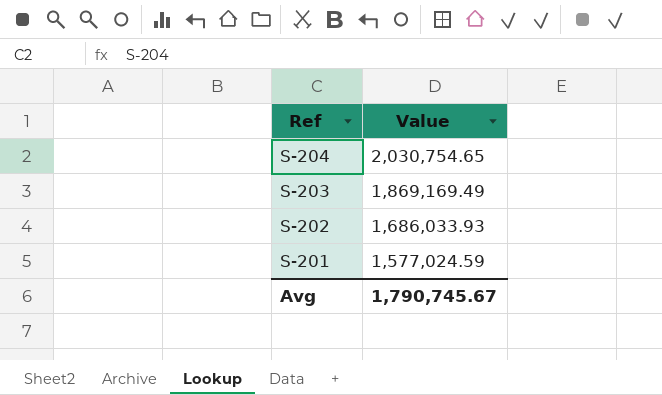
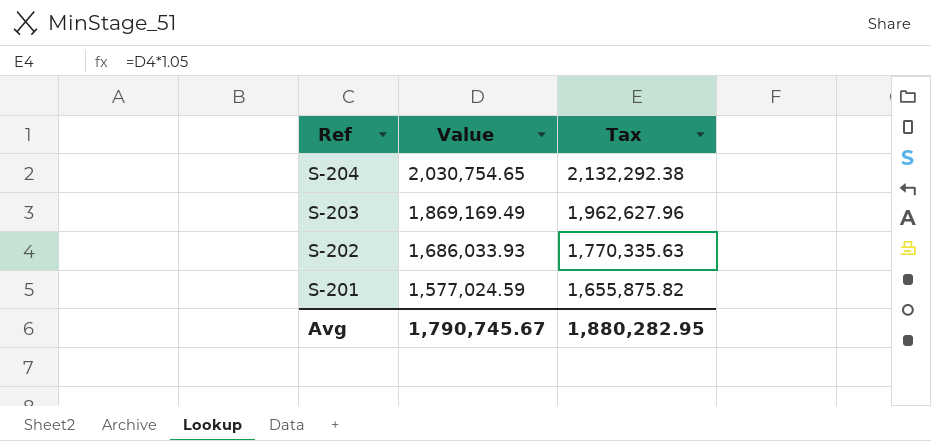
column Tax | formula: none -> [Value] * 1.05

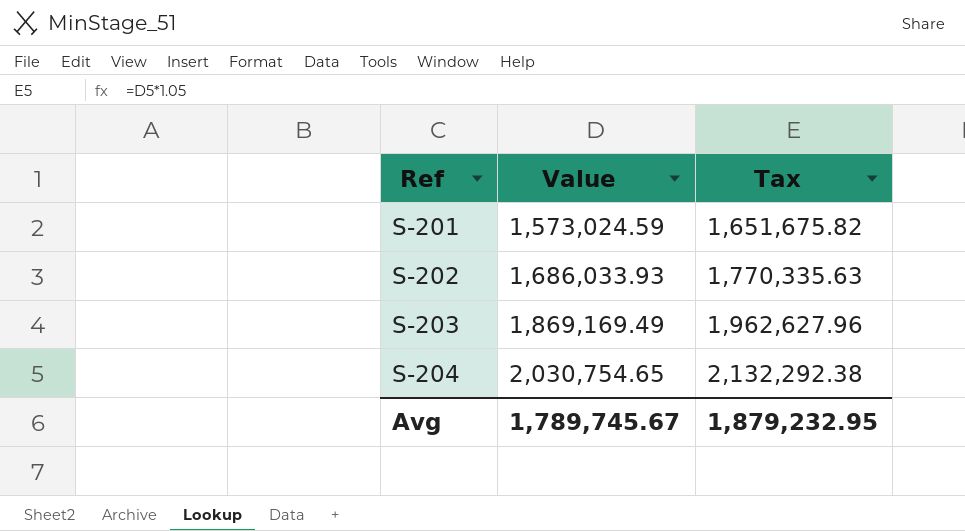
row order: Ref descending -> Ref ascending
S-201 | Value: 1,577,024.59 -> 1,573,024.59
S-201 | Tax: 1,655,875.82 -> 1,651,675.82
Avg | Value: 1,790,745.67 -> 1,789,745.67
Avg | Tax: 1,880,282.95 -> 1,879,232.95

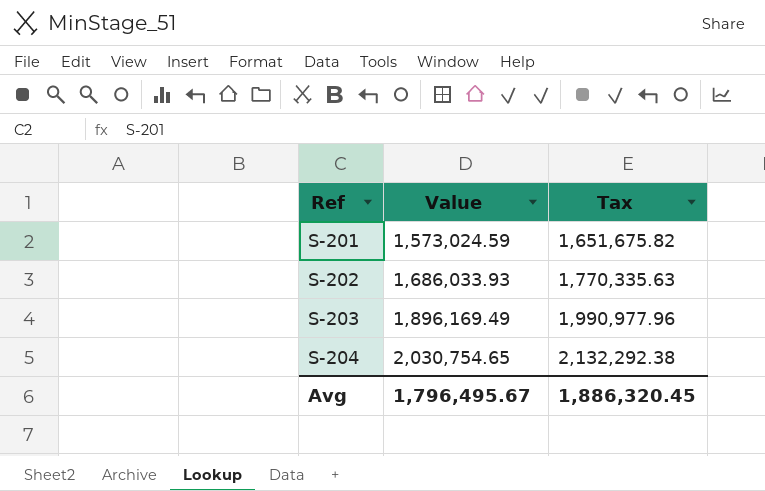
S-203 | Value: 1,869,169.49 -> 1,896,169.49
S-203 | Tax: 1,962,627.96 -> 1,990,977.96
Avg | Value: 1,789,745.67 -> 1,796,495.67
Avg | Tax: 1,879,232.95 -> 1,886,320.45

